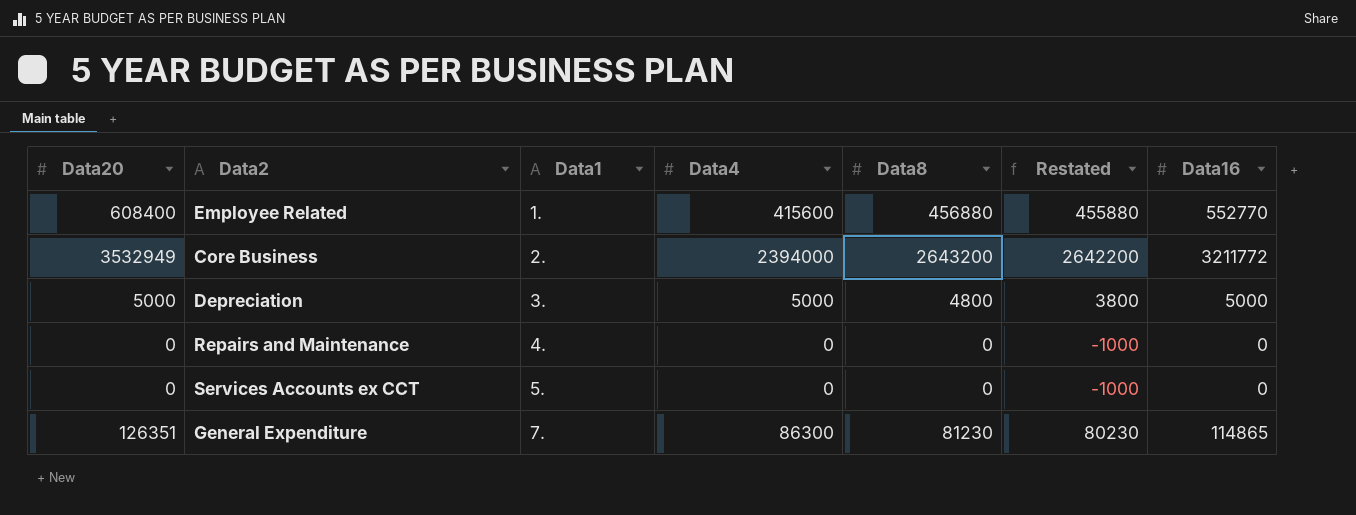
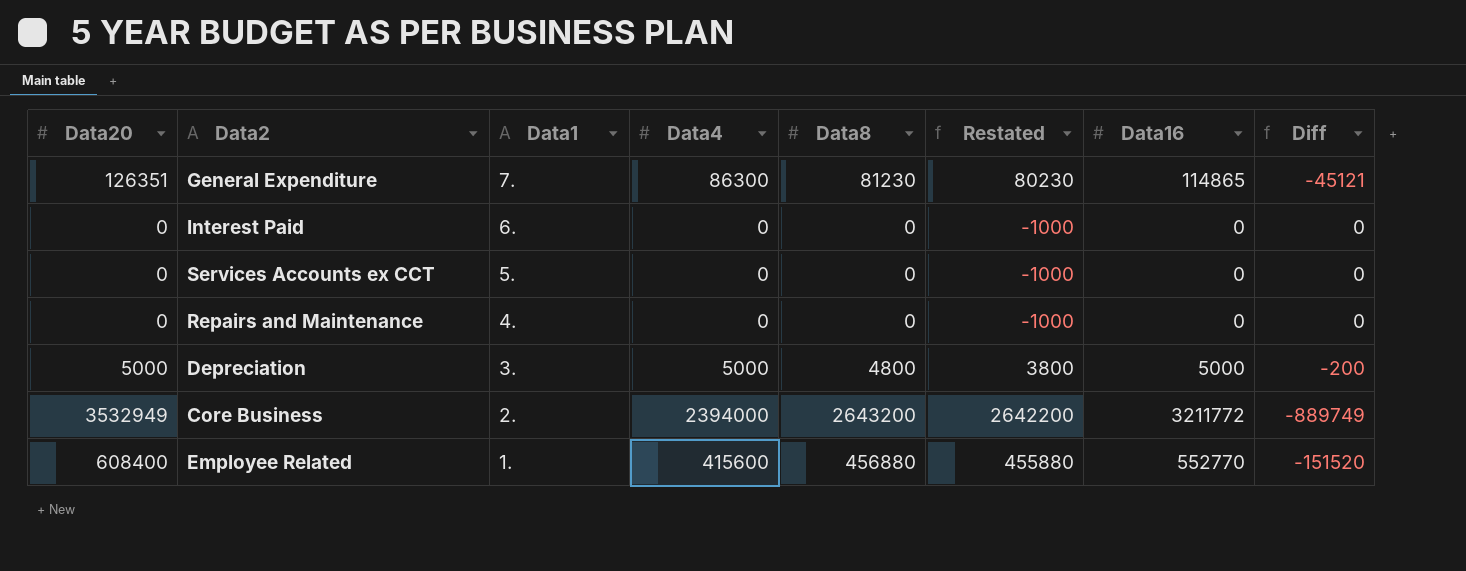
row order: Data1 ascending -> Data1 descending
column Diff | formula: none -> [Data8] - [Data20]
row Interest Paid: none -> 0 | 6. | 0 | 0 | -1000 | 0 | 0

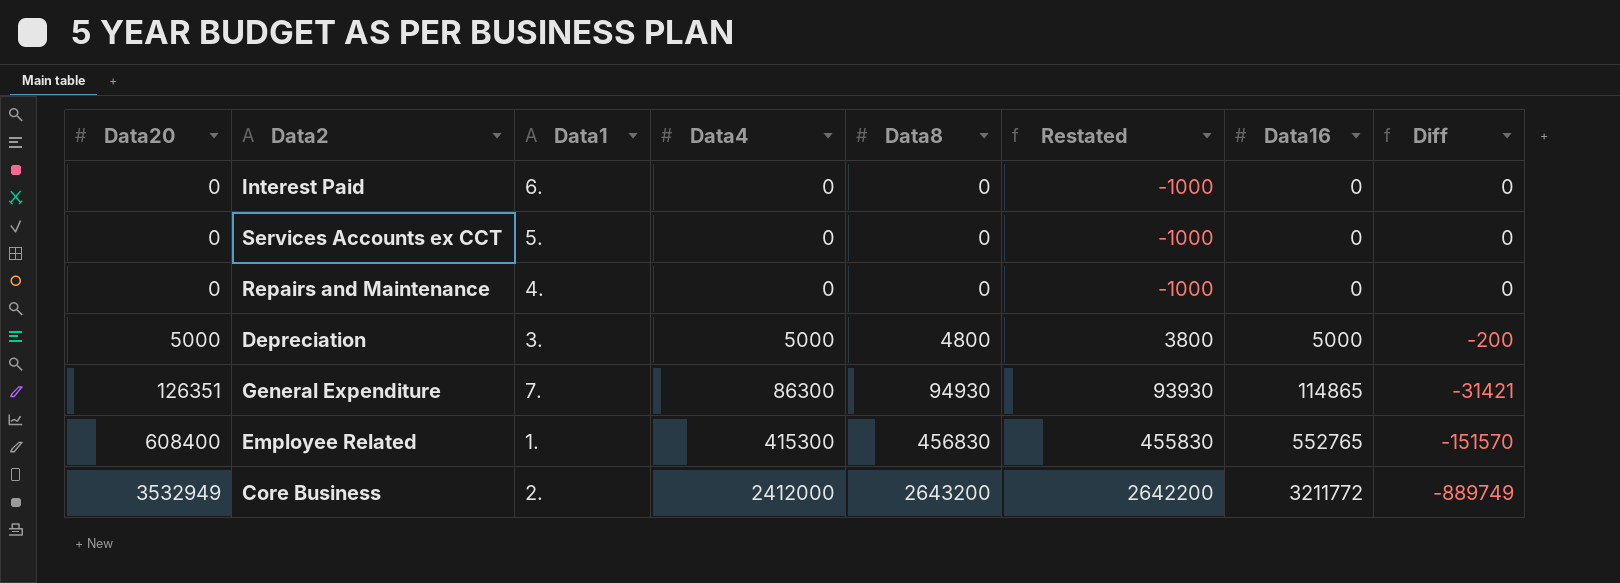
row order: Data1 descending -> Data20 ascending
General Expenditure | Data8: 81230 -> 94930
General Expenditure | Restated: 80230 -> 93930
General Expenditure | Diff: -45121 -> -31421
Employee Related | Data4: 415600 -> 415300
Employee Related | Data8: 456880 -> 456830
Employee Related | Restated: 455880 -> 455830
Employee Related | Data16: 552770 -> 552765
Employee Related | Diff: -151520 -> -151570
Core Business | Data4: 2394000 -> 2412000

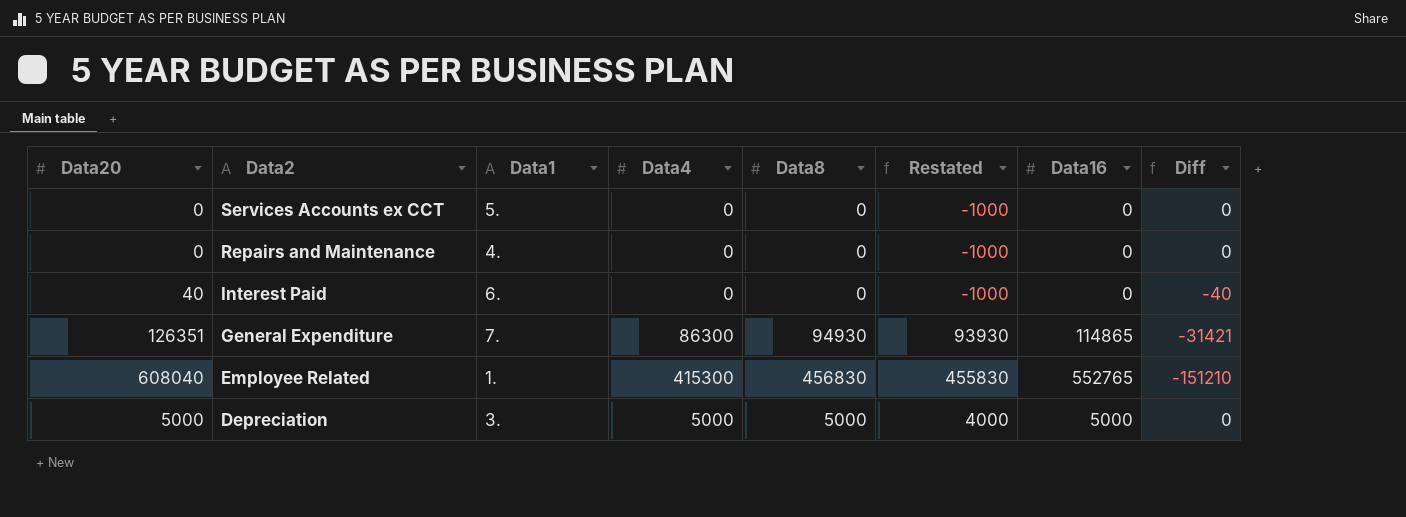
row order: Data20 ascending -> Data2 descending
row Core Business: 3532949 | 2. | 2412000 | 2643200 | 2642200 | 3211772 | -889749 -> none
Interest Paid | Data20: 0 -> 40
Interest Paid | Diff: 0 -> -40
Employee Related | Data20: 608400 -> 608040
Employee Related | Diff: -151570 -> -151210
Depreciation | Data8: 4800 -> 5000
Depreciation | Restated: 3800 -> 4000
Depreciation | Diff: -200 -> 0

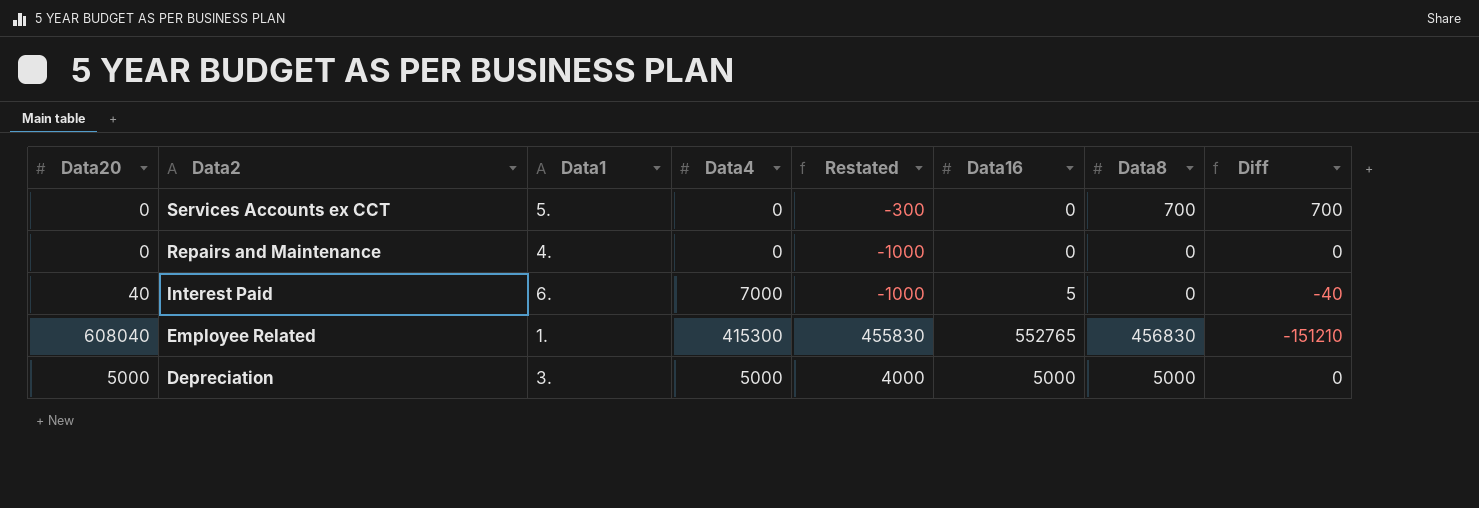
column Data8 | position: 5 -> 7
row General Expenditure: 126351 | 7. | 86300 | 94930 | 93930 | 114865 | -31421 -> none
Services Accounts ex CCT | Restated: -1000 -> -300
Services Accounts ex CCT | Data8: 0 -> 700
Services Accounts ex CCT | Diff: 0 -> 700
Interest Paid | Data4: 0 -> 7000
Interest Paid | Data16: 0 -> 5

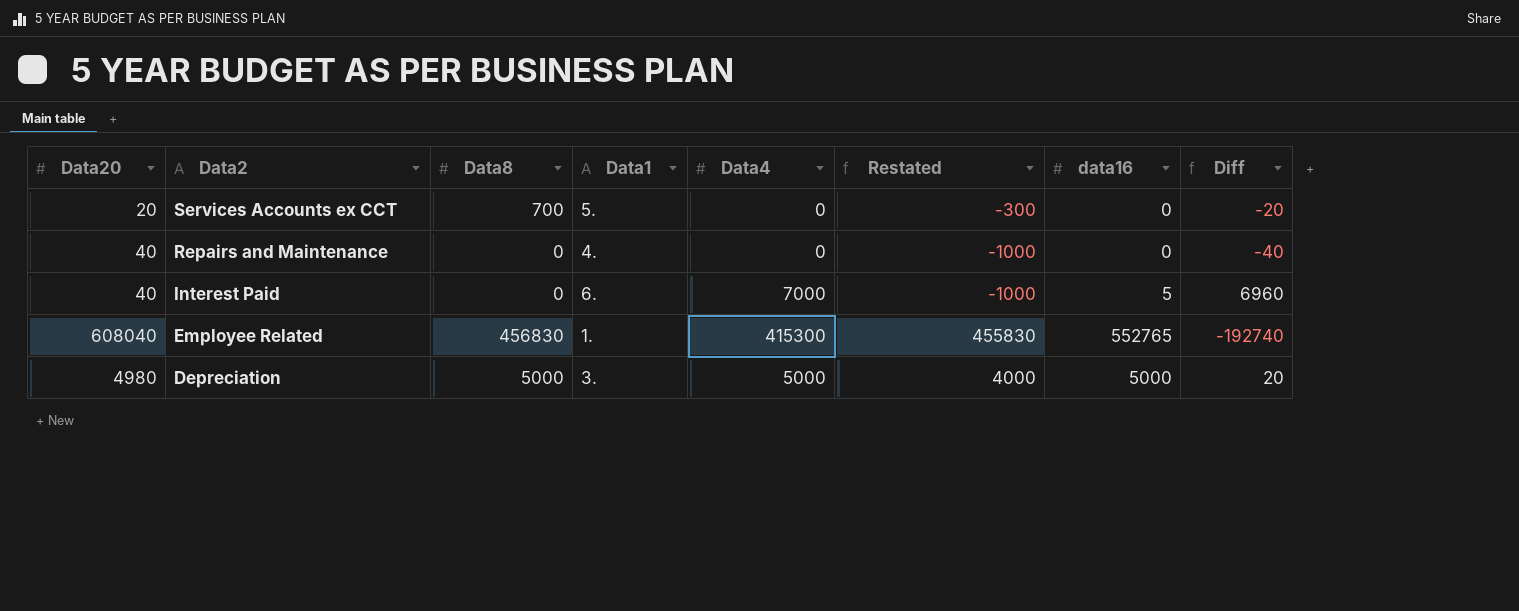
column Data8 | position: 7 -> 3
column name: Data16 -> data16
column Diff | formula: [Data8] - [Data20] -> [Data4] - [Data20]
Services Accounts ex CCT | Data20: 0 -> 20
Repairs and Maintenance | Data20: 0 -> 40
Depreciation | Data20: 5000 -> 4980

